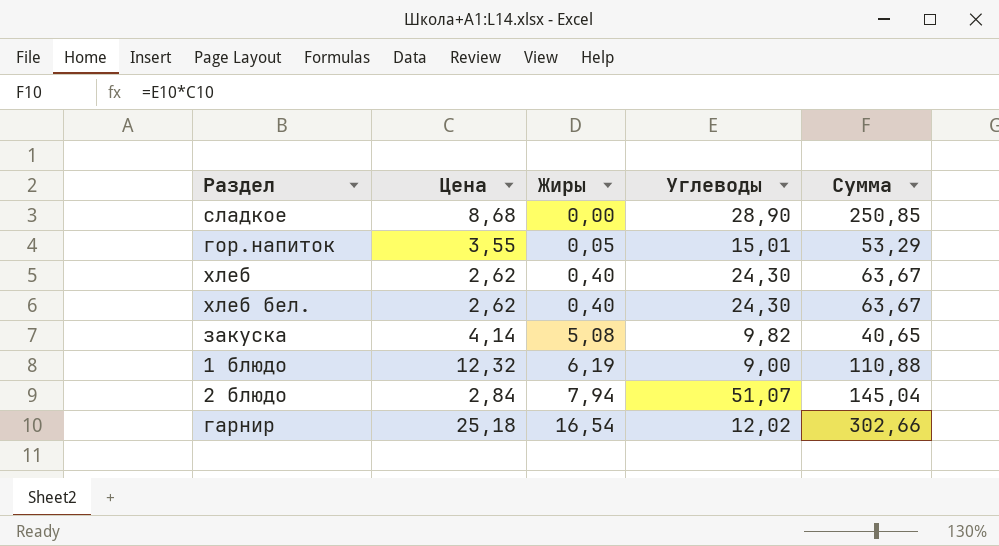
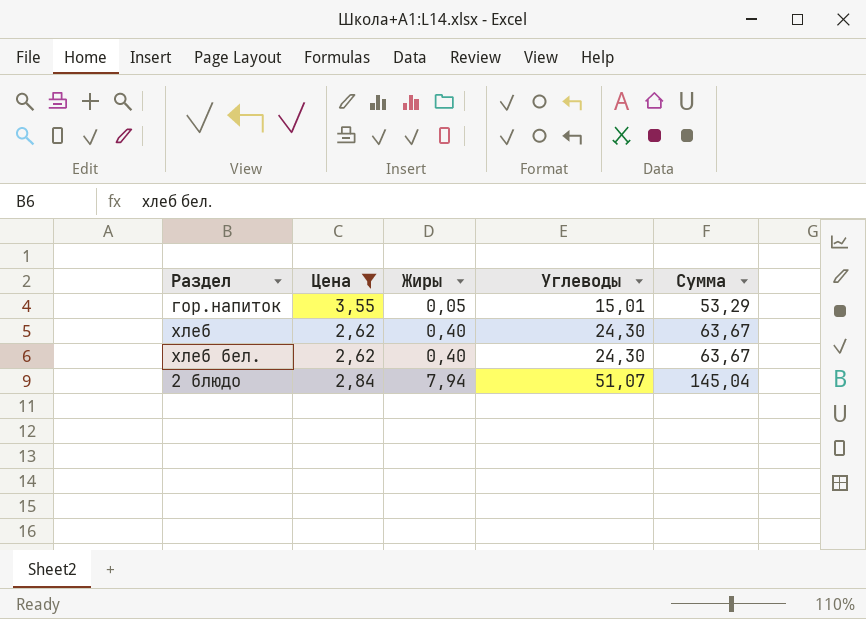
filter: none -> Цена <= 3,55

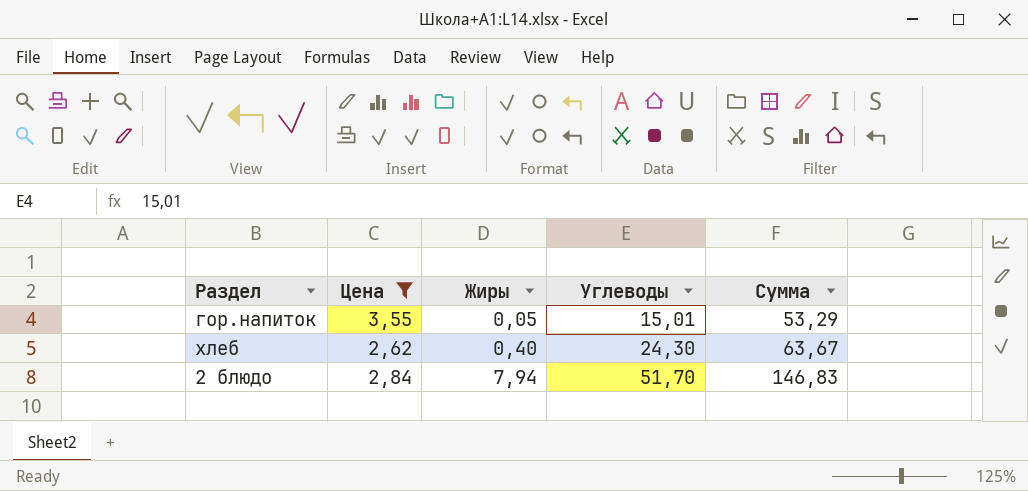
row хлеб бел.: 2,62 | 0,40 | 24,30 | 63,67 -> none
2 блюдо | Углеводы: 51,07 -> 51,70
2 блюдо | Сумма: 145,04 -> 146,83

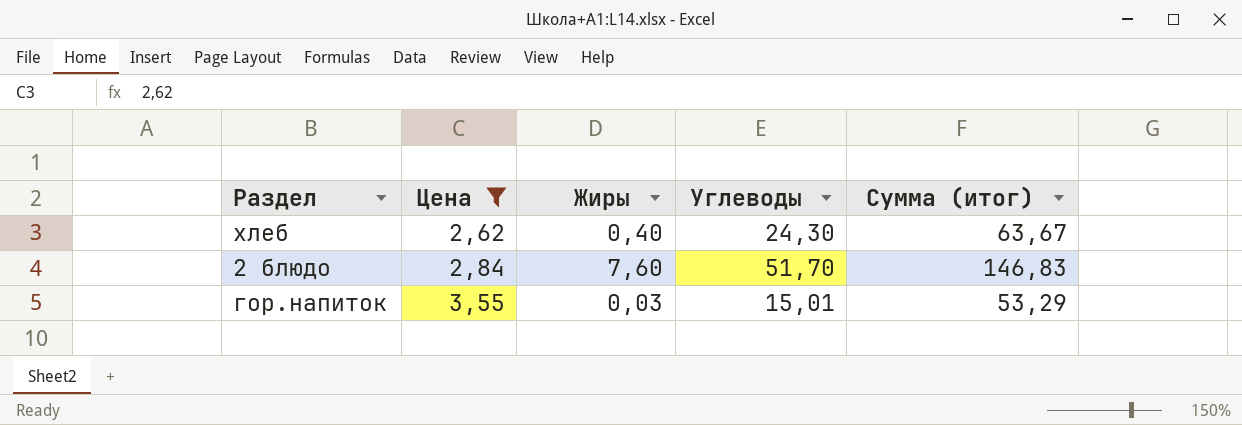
row order: Жиры ascending -> Цена ascending
column name: Сумма -> Сумма (итог)
2 блюдо | Жиры: 7,94 -> 7,60
гор.напиток | Жиры: 0,05 -> 0,03

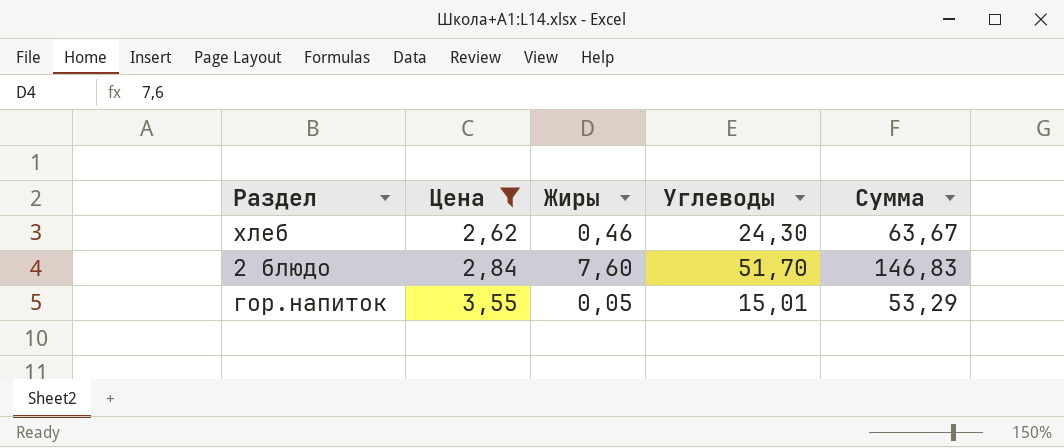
column name: Сумма (итог) -> Сумма
хлеб | Жиры: 0,40 -> 0,46
гор.напиток | Жиры: 0,03 -> 0,05

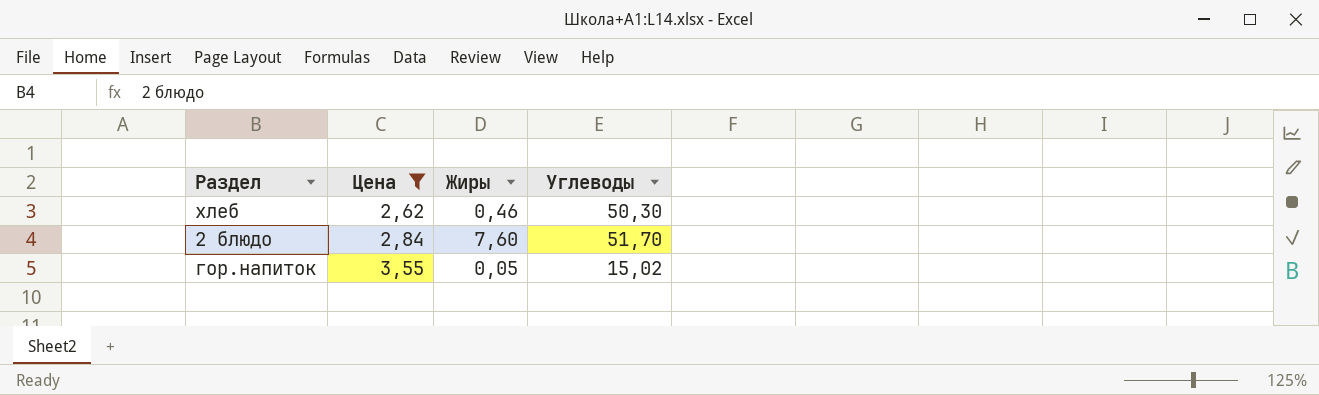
column Сумма | formula: [Цена] * [Углеводы] -> none
хлеб | Углеводы: 24,30 -> 50,30
гор.напиток | Углеводы: 15,01 -> 15,02

